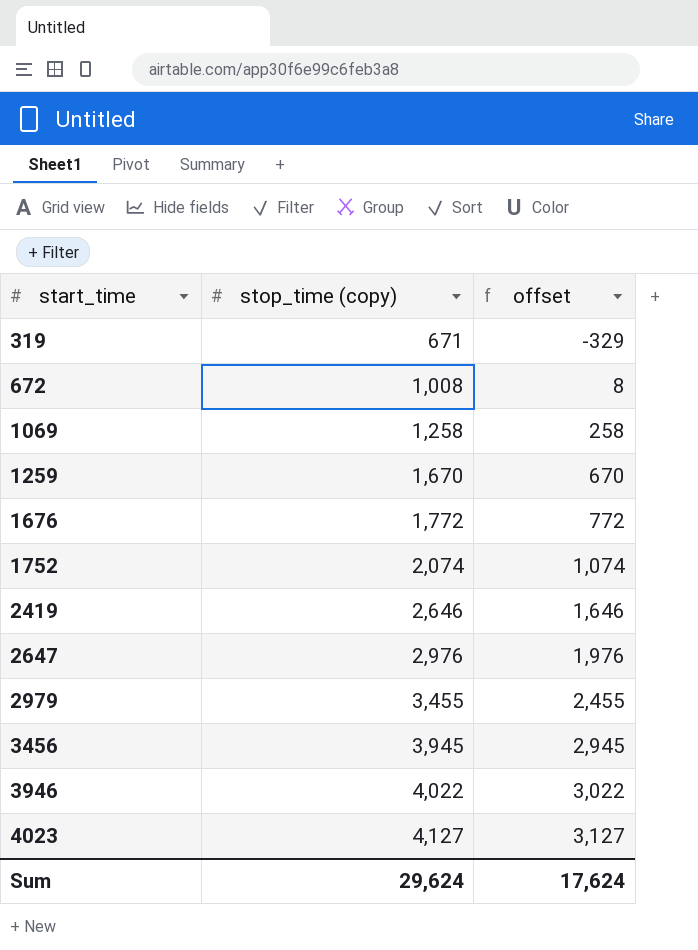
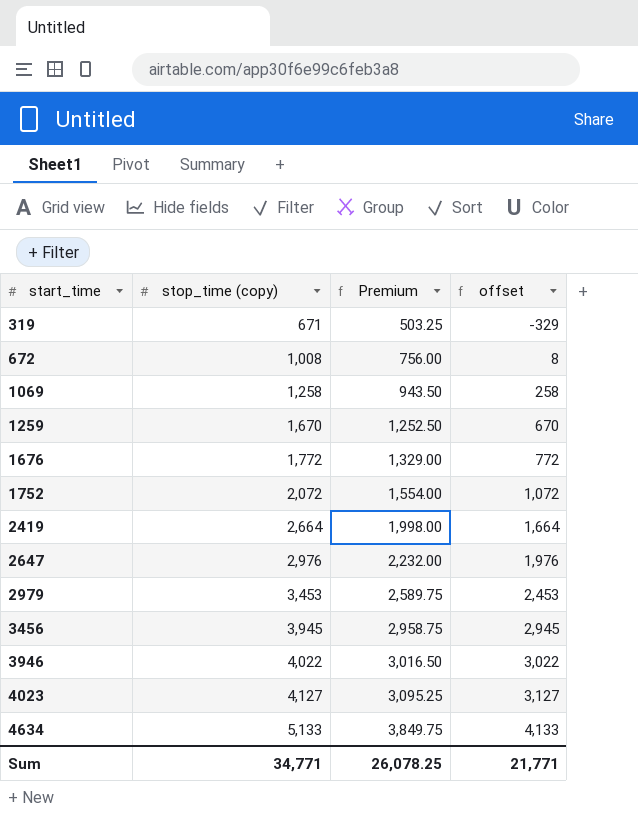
column Premium | formula: none -> [stop_time (copy)] * 0.75
1752 | stop_time (copy): 2,074 -> 2,072
1752 | offset: 1,074 -> 1,072
2419 | stop_time (copy): 2,646 -> 2,664
2419 | offset: 1,646 -> 1,664
2979 | stop_time (copy): 3,455 -> 3,453
2979 | offset: 2,455 -> 2,453
row 4634: none -> 5,133 | 3,849.75 | 4,133
Sum | stop_time (copy): 29,624 -> 34,771
Sum | offset: 17,624 -> 21,771

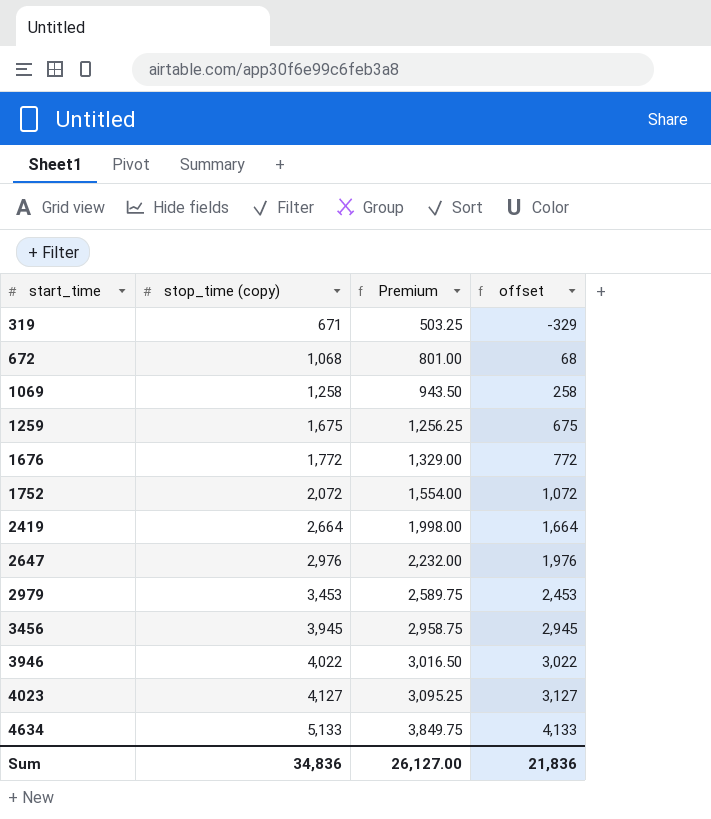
672 | stop_time (copy): 1,008 -> 1,068
672 | Premium: 756.00 -> 801.00
672 | offset: 8 -> 68
1259 | stop_time (copy): 1,670 -> 1,675
1259 | Premium: 1,252.50 -> 1,256.25
1259 | offset: 670 -> 675
Sum | stop_time (copy): 34,771 -> 34,836
Sum | Premium: 26,078.25 -> 26,127.00
Sum | offset: 21,771 -> 21,836

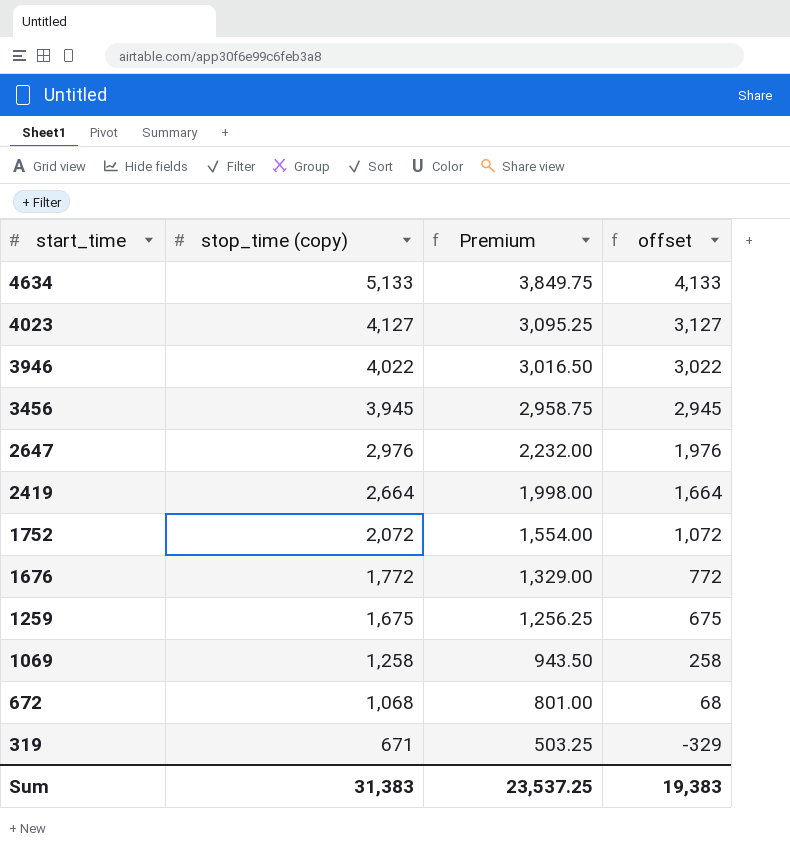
row order: start_time ascending -> start_time descending
row 2979: 3,453 | 2,589.75 | 2,453 -> none
Sum | stop_time (copy): 34,836 -> 31,383
Sum | Premium: 26,127.00 -> 23,537.25
Sum | offset: 21,836 -> 19,383

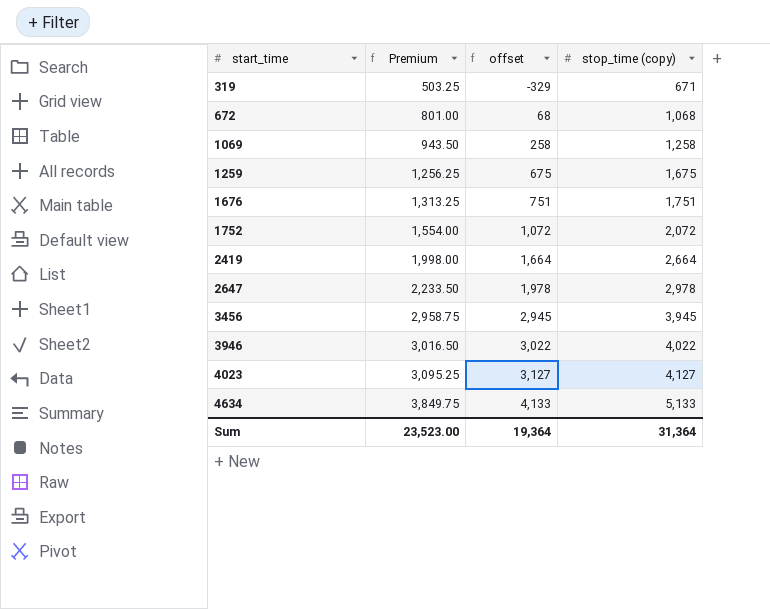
row order: start_time descending -> start_time ascending
column stop_time (copy) | position: 2 -> 4
1676 | Premium: 1,329.00 -> 1,313.25
1676 | offset: 772 -> 751
1676 | stop_time (copy): 1,772 -> 1,751
2647 | Premium: 2,232.00 -> 2,233.50
2647 | offset: 1,976 -> 1,978
2647 | stop_time (copy): 2,976 -> 2,978
Sum | Premium: 23,537.25 -> 23,523.00
Sum | offset: 19,383 -> 19,364
Sum | stop_time (copy): 31,383 -> 31,364

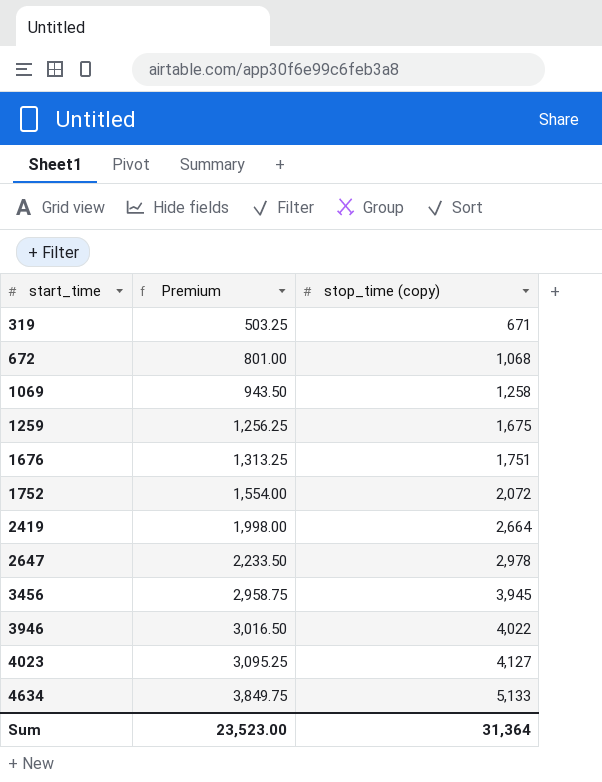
column offset | formula: [stop_time (copy)] - 1000 -> none

